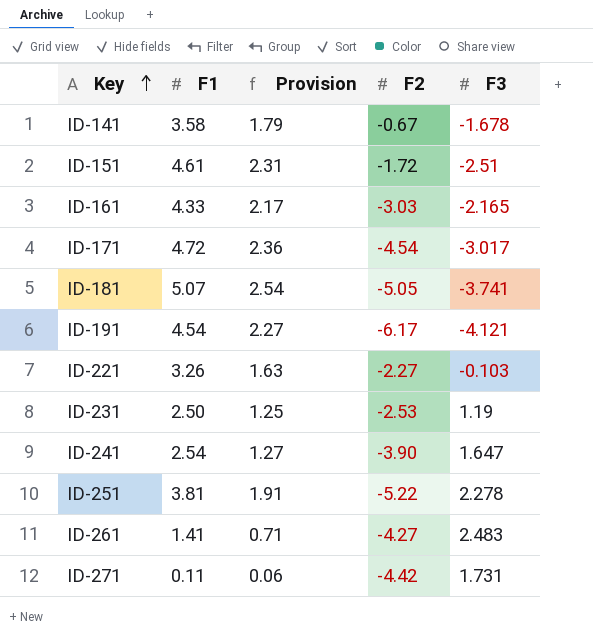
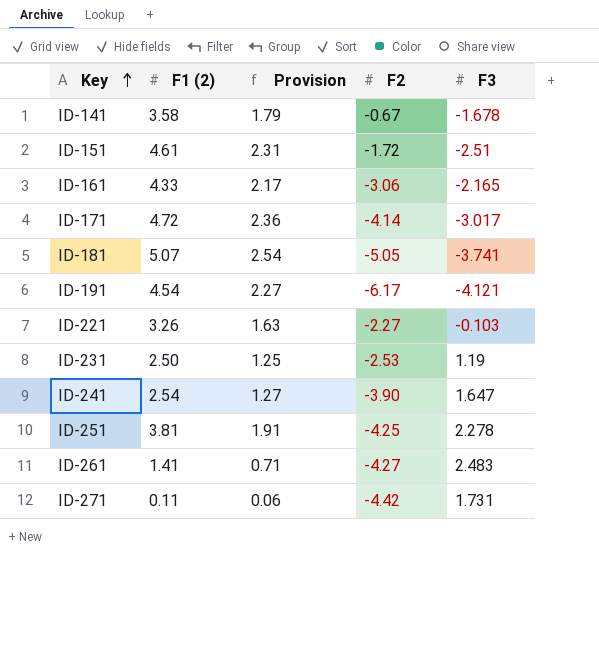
column name: F1 -> F1 (2)
ID-161 | F2: -3.03 -> -3.06
ID-171 | F2: -4.54 -> -4.14
ID-251 | F2: -5.22 -> -4.25

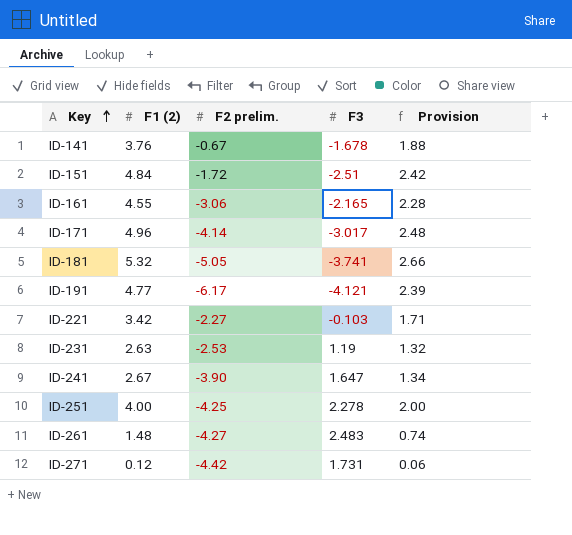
column name: F2 -> F2 prelim.
column Provision | position: 3 -> 5
ID-141 | F1 (2): 3.58 -> 3.76
ID-141 | Provision: 1.79 -> 1.88
ID-151 | F1 (2): 4.61 -> 4.84
ID-151 | Provision: 2.31 -> 2.42
ID-161 | F1 (2): 4.33 -> 4.55
ID-161 | Provision: 2.17 -> 2.28
ID-171 | F1 (2): 4.72 -> 4.96
ID-171 | Provision: 2.36 -> 2.48
ID-181 | F1 (2): 5.07 -> 5.32
ID-181 | Provision: 2.54 -> 2.66
ID-191 | F1 (2): 4.54 -> 4.77
ID-191 | Provision: 2.27 -> 2.39
ID-221 | F1 (2): 3.26 -> 3.42
ID-221 | Provision: 1.63 -> 1.71
ID-231 | F1 (2): 2.50 -> 2.63
ID-231 | Provision: 1.25 -> 1.32
ID-241 | F1 (2): 2.54 -> 2.67
ID-241 | Provision: 1.27 -> 1.34
ID-251 | F1 (2): 3.81 -> 4.00
ID-251 | Provision: 1.91 -> 2.00
ID-261 | F1 (2): 1.41 -> 1.48
ID-261 | Provision: 0.71 -> 0.74
ID-271 | F1 (2): 0.11 -> 0.12

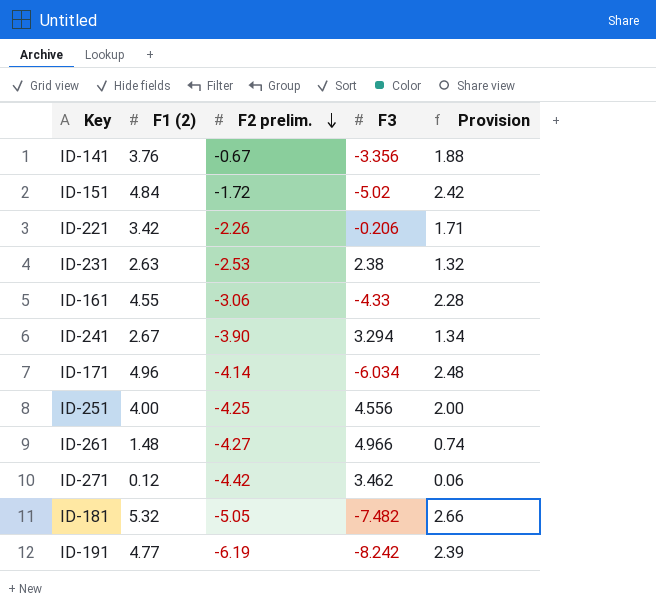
row order: Key ascending -> F2 prelim. descending
ID-141 | F3: -1.678 -> -3.356
ID-151 | F3: -2.51 -> -5.02
ID-221 | F2 prelim.: -2.27 -> -2.26
ID-221 | F3: -0.103 -> -0.206
ID-231 | F3: 1.19 -> 2.38
ID-161 | F3: -2.165 -> -4.33
ID-241 | F3: 1.647 -> 3.294
ID-171 | F3: -3.017 -> -6.034
ID-251 | F3: 2.278 -> 4.556
ID-261 | F3: 2.483 -> 4.966
ID-271 | F3: 1.731 -> 3.462
ID-181 | F3: -3.741 -> -7.482
ID-191 | F2 prelim.: -6.17 -> -6.19
ID-191 | F3: -4.121 -> -8.242

